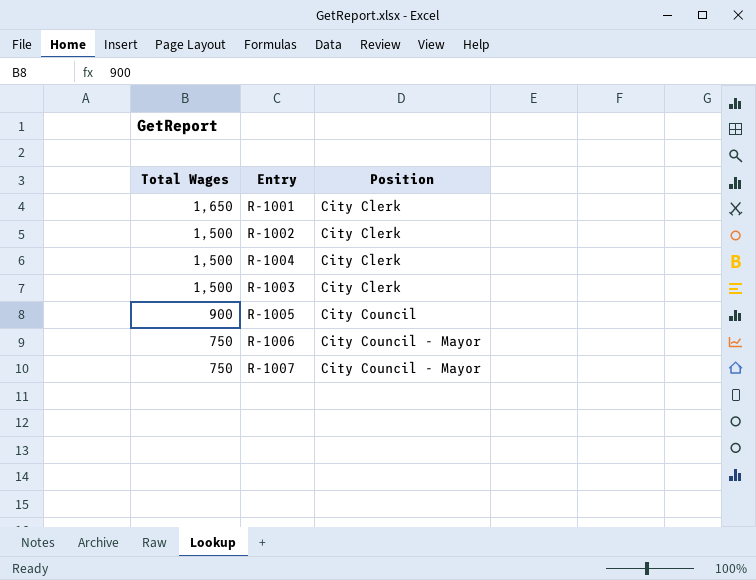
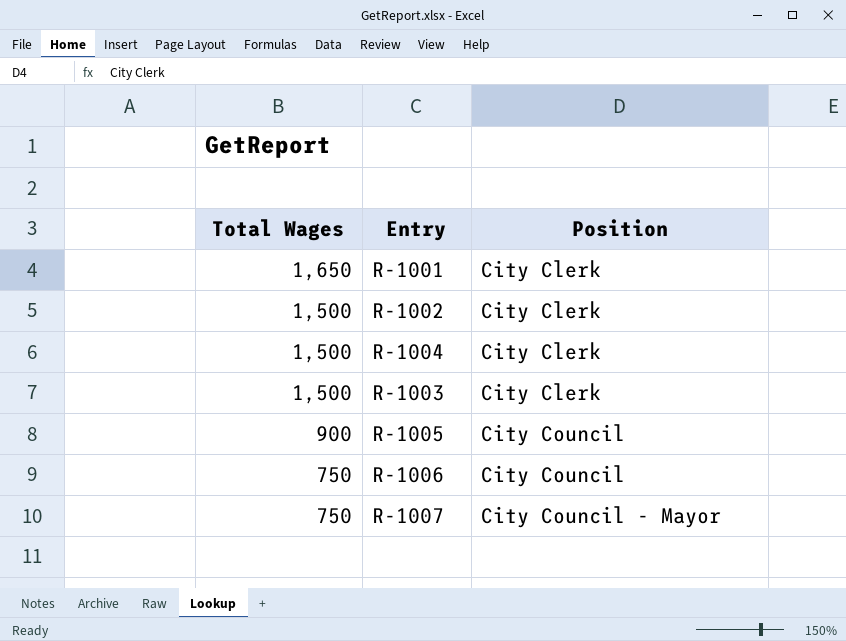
R-1006 | Position: City Council - Mayor -> City Council

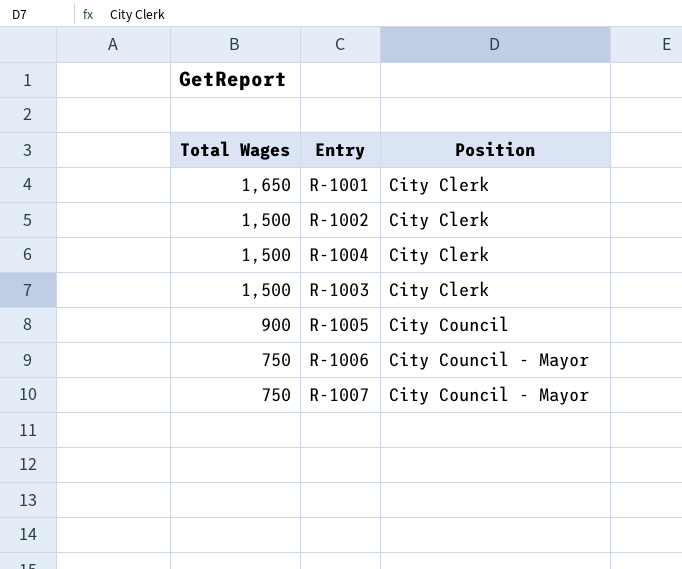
R-1006 | Position: City Council -> City Council - Mayor

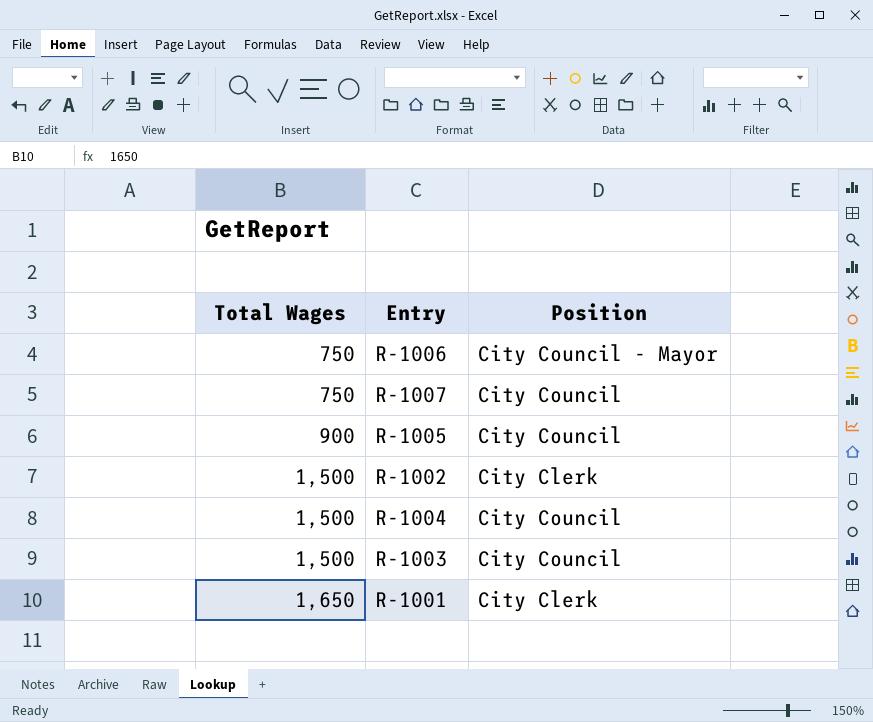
row order: Total Wages descending -> Total Wages ascending
R-1007 | Position: City Council - Mayor -> City Council
R-1004 | Position: City Clerk -> City Council
R-1003 | Position: City Clerk -> City Council

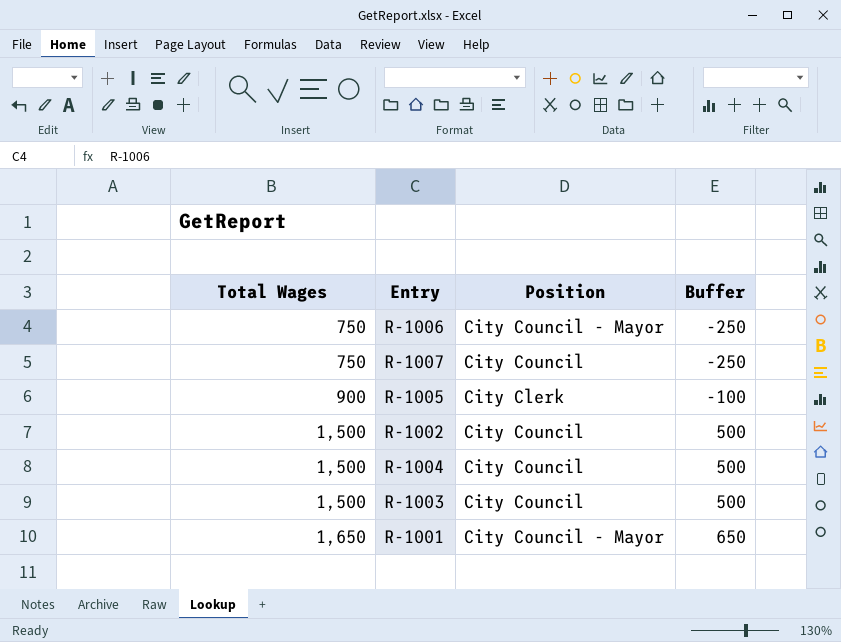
column Buffer | formula: none -> [Total Wages] - 1000
R-1005 | Position: City Council -> City Clerk
R-1002 | Position: City Clerk -> City Council
R-1001 | Position: City Clerk -> City Council - Mayor

